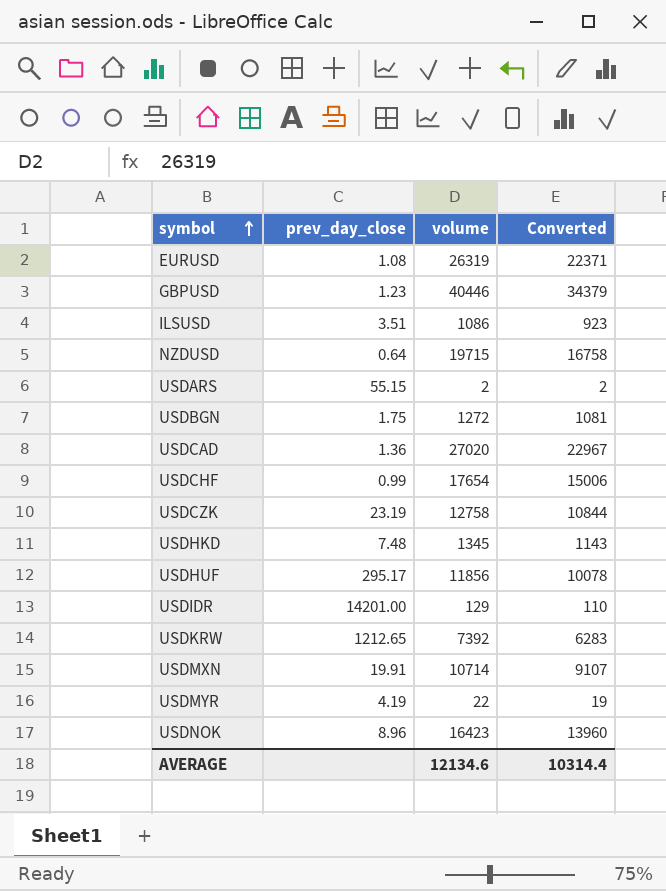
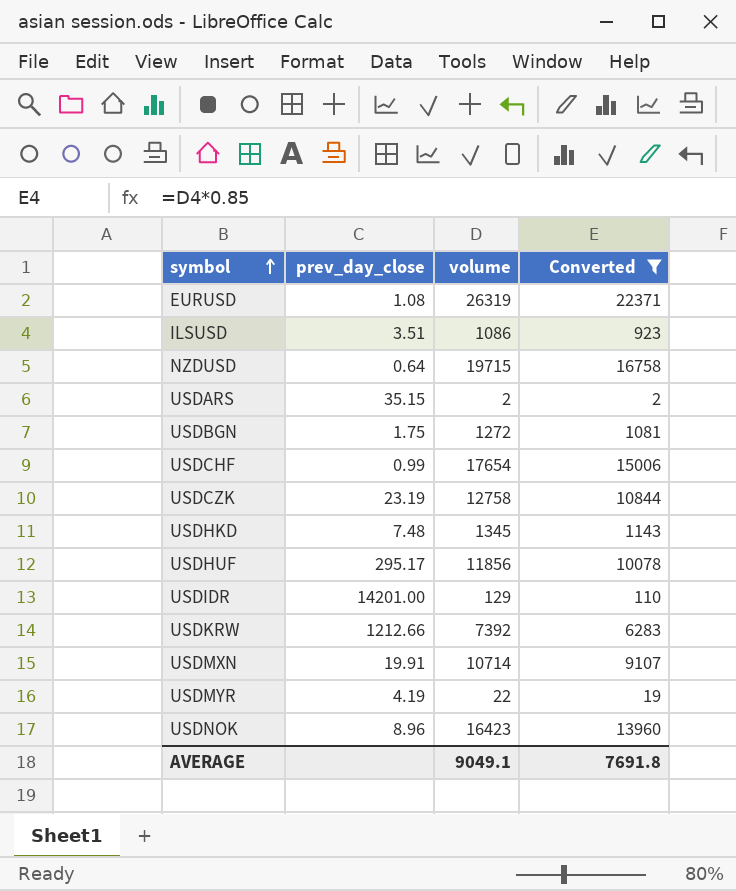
filter: none -> Converted <= 22371
USDARS | prev_day_close: 55.15 -> 35.15
USDKRW | prev_day_close: 1212.65 -> 1212.66
AVERAGE | volume: 12134.6 -> 9049.1
AVERAGE | Converted: 10314.4 -> 7691.8

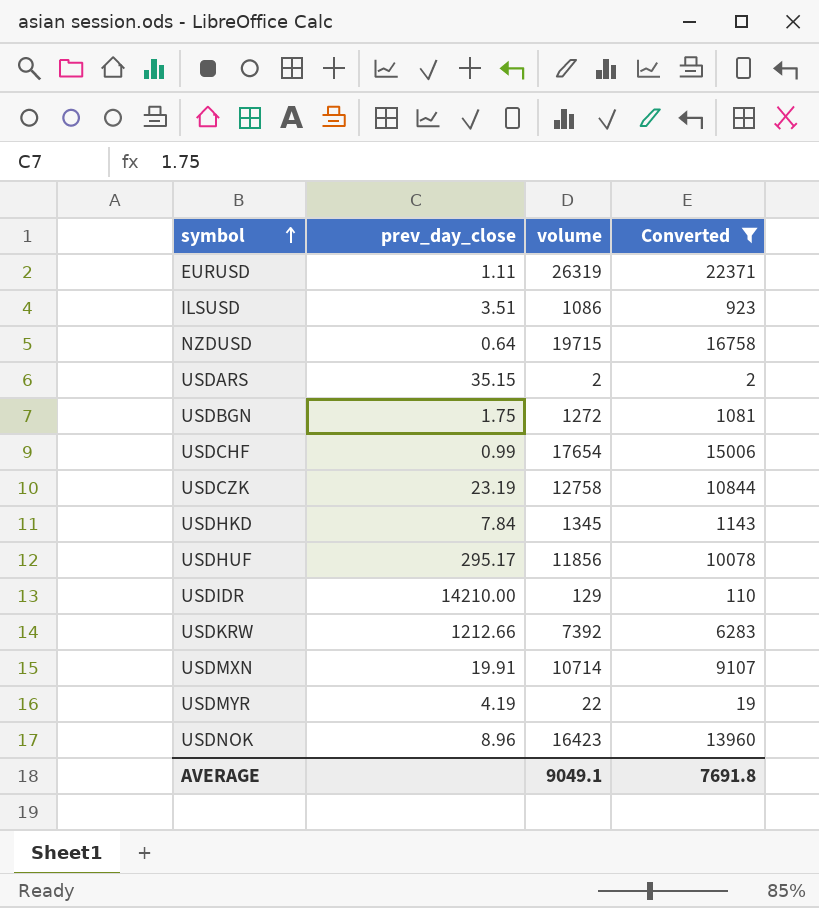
EURUSD | prev_day_close: 1.08 -> 1.11
USDHKD | prev_day_close: 7.48 -> 7.84
USDIDR | prev_day_close: 14201.00 -> 14210.00

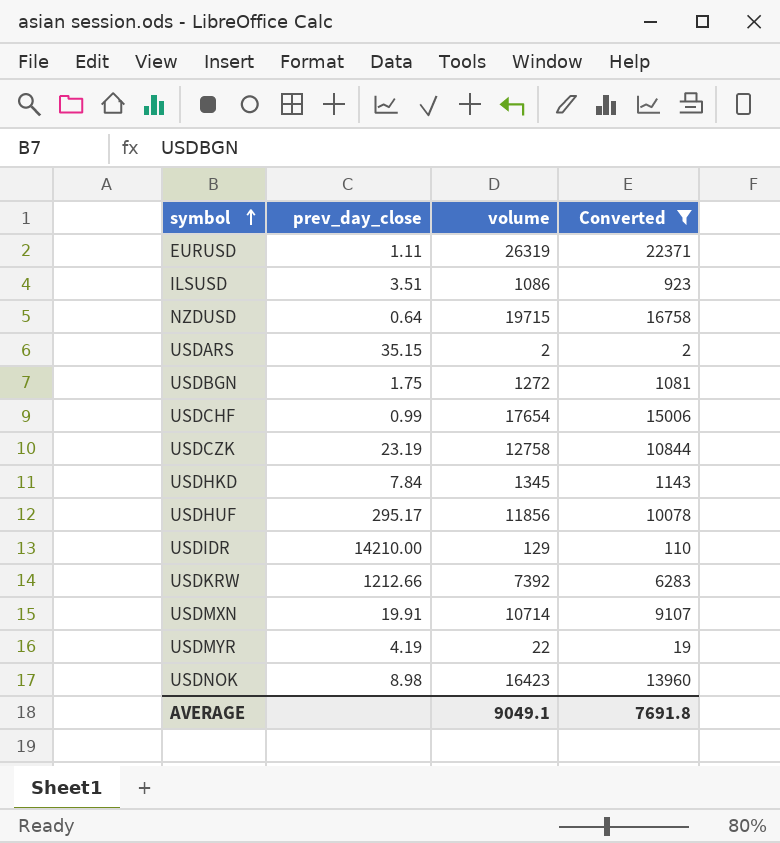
USDNOK | prev_day_close: 8.96 -> 8.98

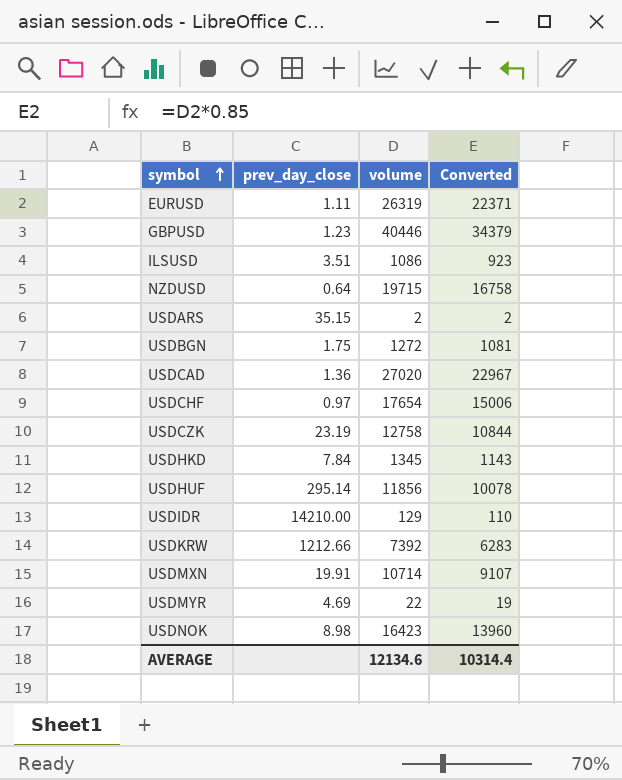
filter: Converted <= 22371 -> none
USDCHF | prev_day_close: 0.99 -> 0.97
USDHUF | prev_day_close: 295.17 -> 295.14
USDMYR | prev_day_close: 4.19 -> 4.69
AVERAGE | volume: 9049.1 -> 12134.6
AVERAGE | Converted: 7691.8 -> 10314.4

